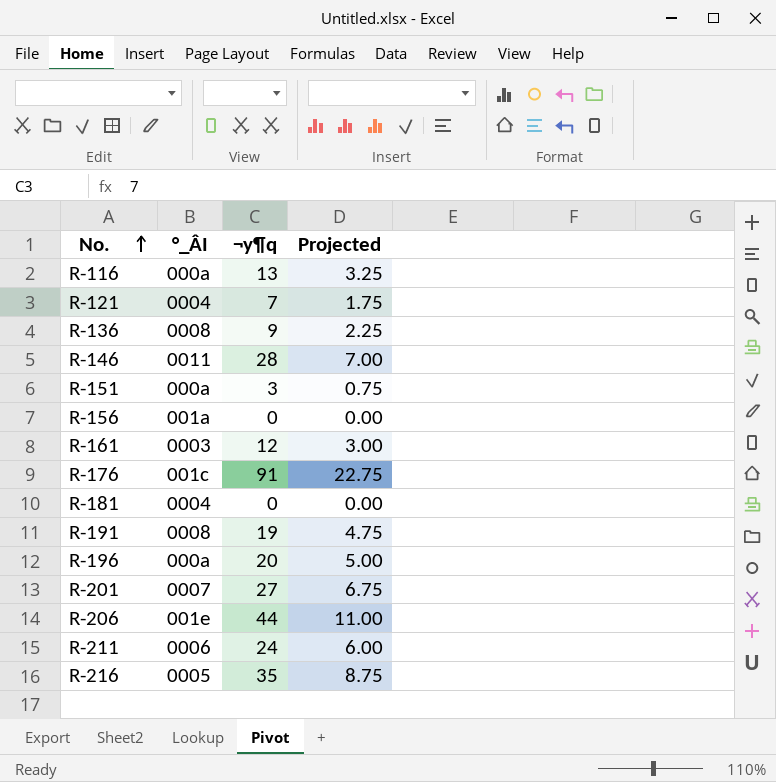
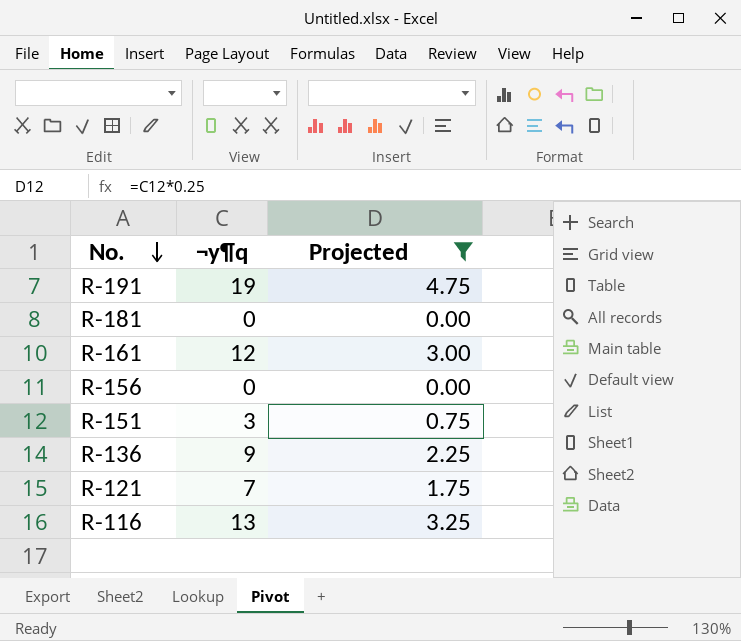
filter: none -> Projected <= 4.75
row order: No. ascending -> No. descending
column °_ÂI | position: 2 -> none

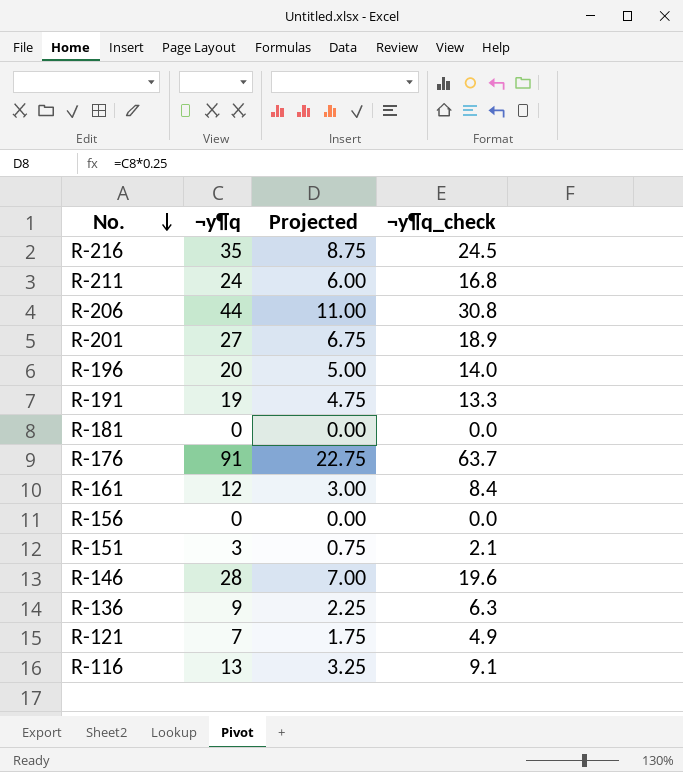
filter: Projected <= 4.75 -> none
column ¬y¶q_check | formula: none -> [¬y¶q] * 0.7

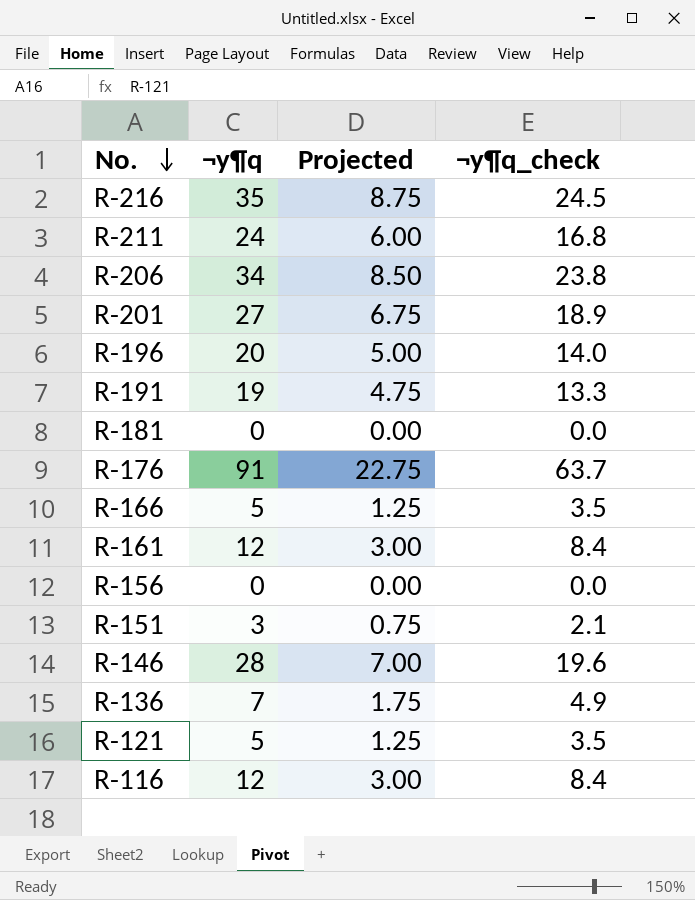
R-206 | ¬y¶q: 44 -> 34
R-206 | Projected: 11.00 -> 8.50
R-206 | ¬y¶q_check: 30.8 -> 23.8
row R-166: none -> 5 | 1.25 | 3.5
R-136 | ¬y¶q: 9 -> 7
R-136 | Projected: 2.25 -> 1.75
R-136 | ¬y¶q_check: 6.3 -> 4.9
R-121 | ¬y¶q: 7 -> 5
R-121 | Projected: 1.75 -> 1.25
R-121 | ¬y¶q_check: 4.9 -> 3.5
R-116 | ¬y¶q: 13 -> 12
R-116 | Projected: 3.25 -> 3.00
R-116 | ¬y¶q_check: 9.1 -> 8.4

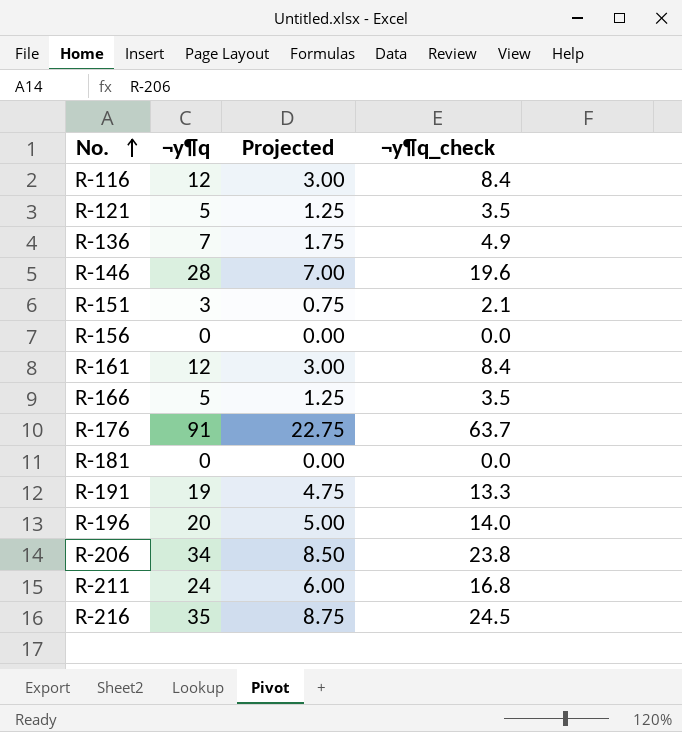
row order: No. descending -> No. ascending
row R-201: 27 | 6.75 | 18.9 -> none

